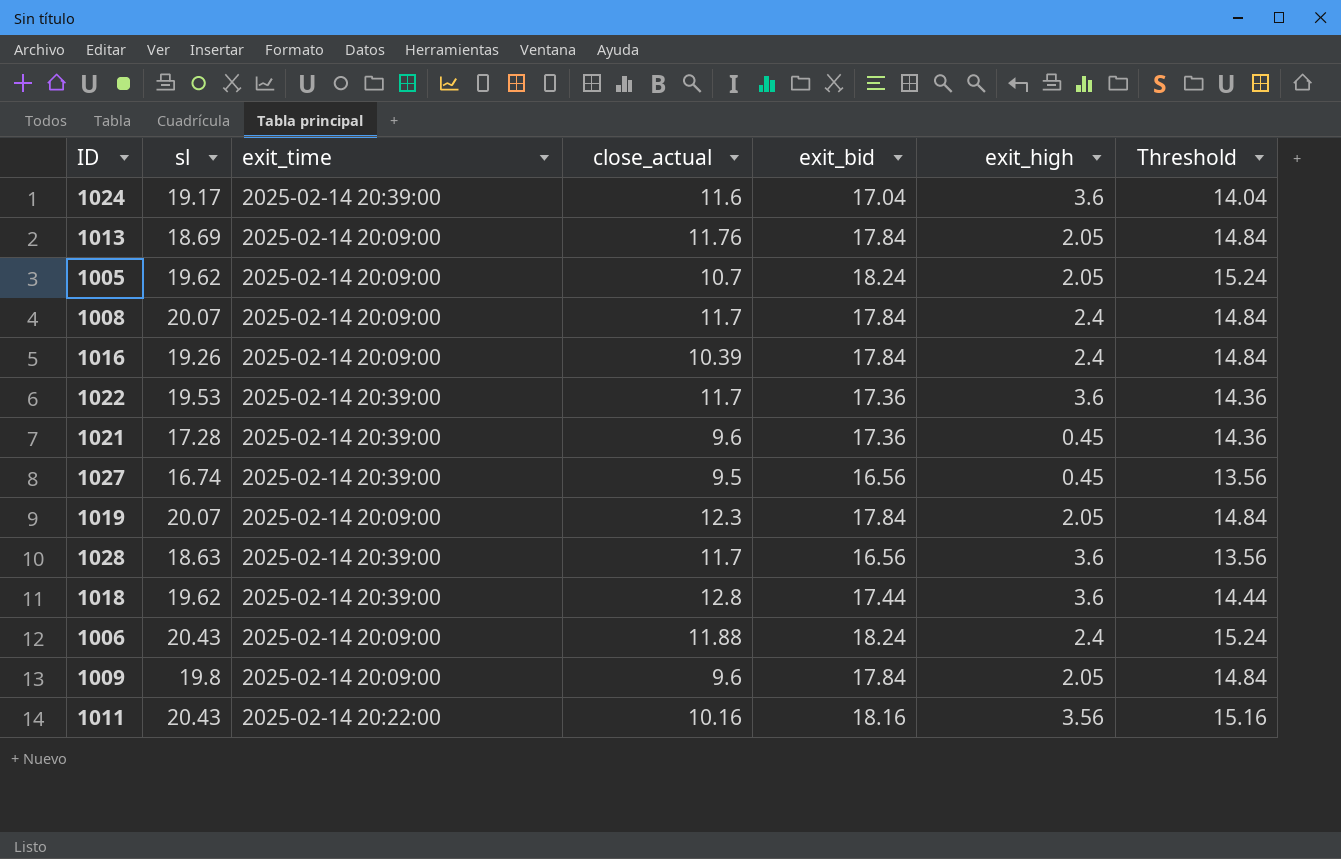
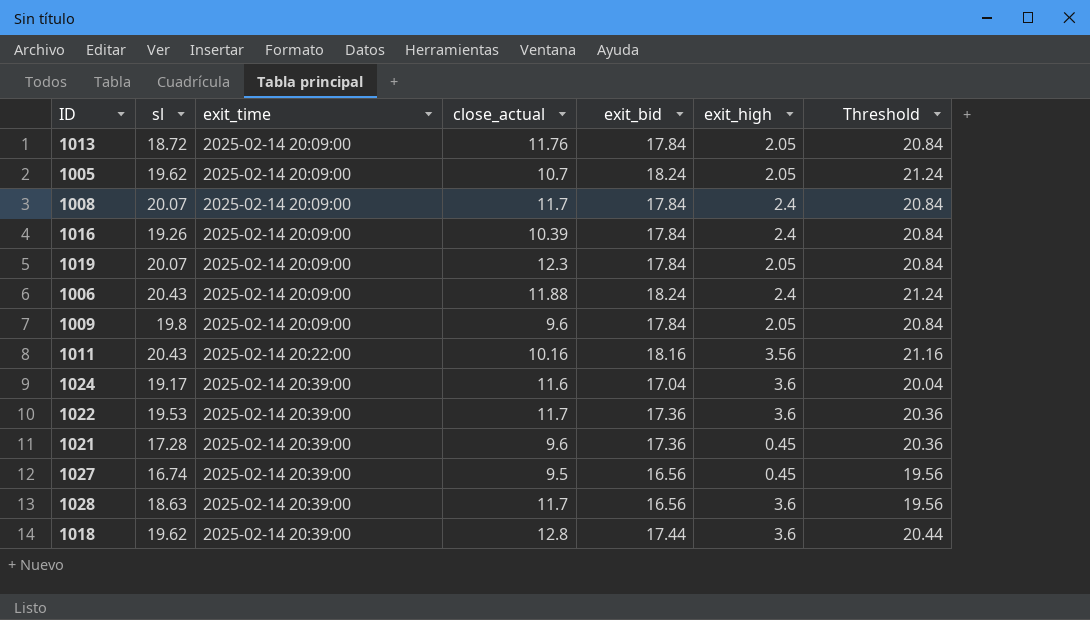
row order: none -> exit_time ascending
column Threshold | formula: [exit_bid] - 3 -> [exit_bid] + 3
1013 | sl: 18.69 -> 18.72

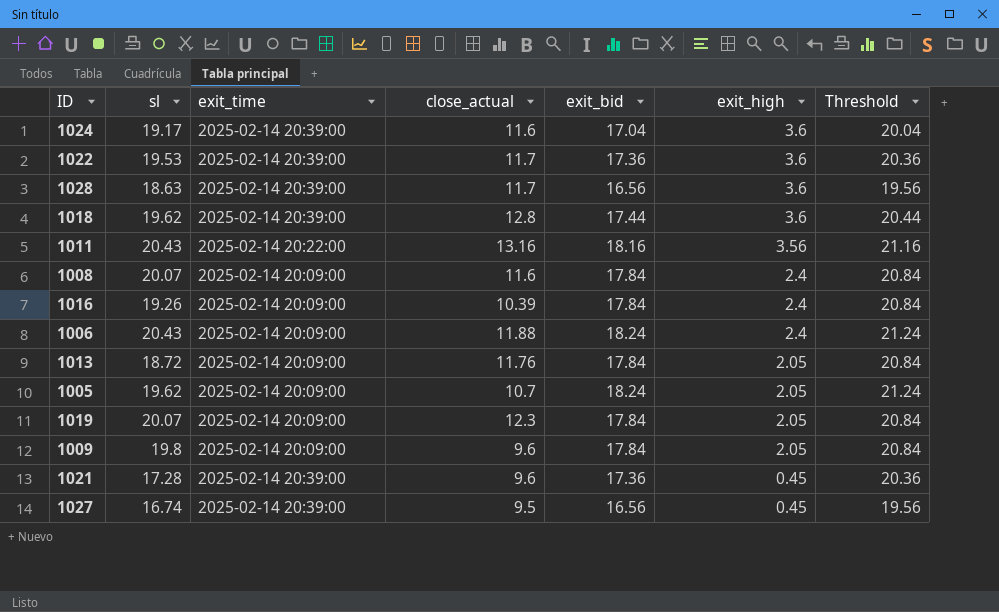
row order: exit_time ascending -> exit_high descending
1011 | close_actual: 10.16 -> 13.16
1008 | close_actual: 11.7 -> 11.6

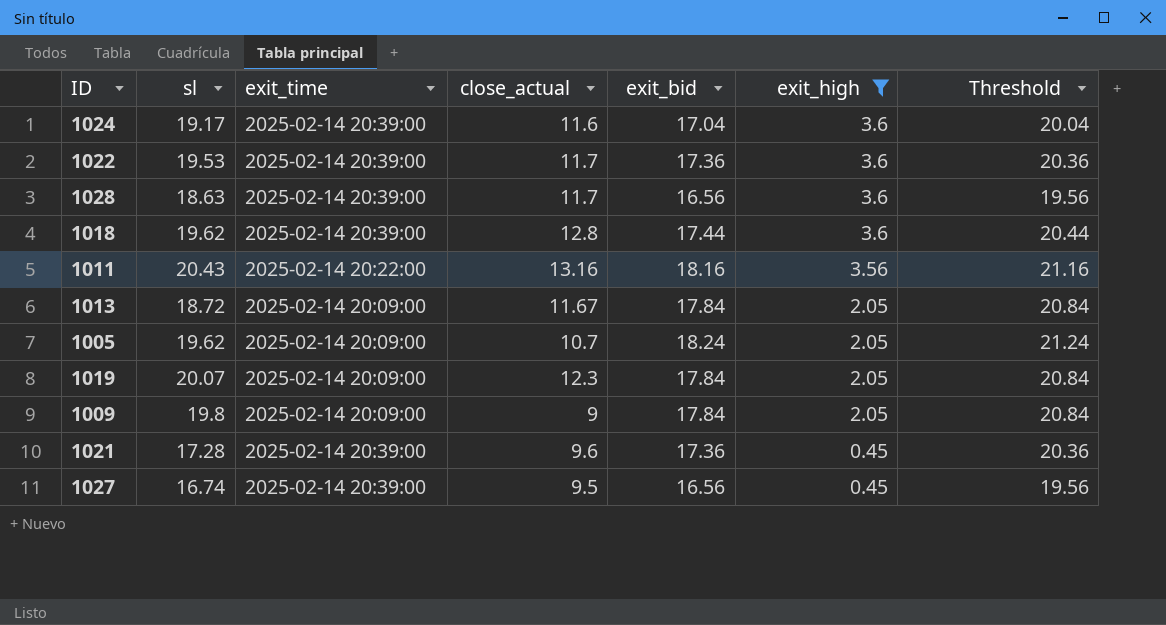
filter: none -> exit_high != 2.4
1013 | close_actual: 11.76 -> 11.67
1009 | close_actual: 9.6 -> 9

